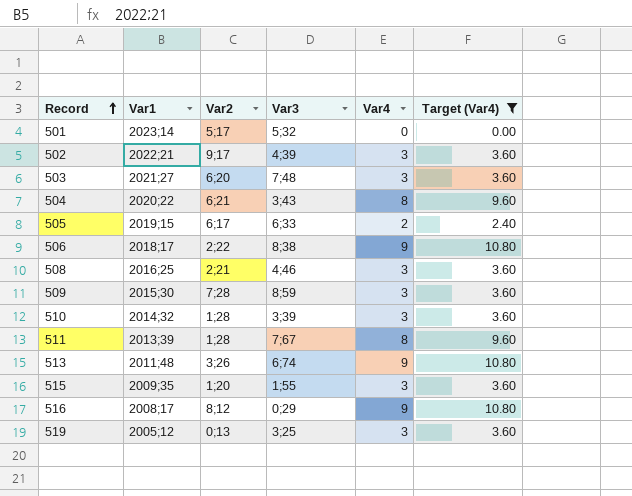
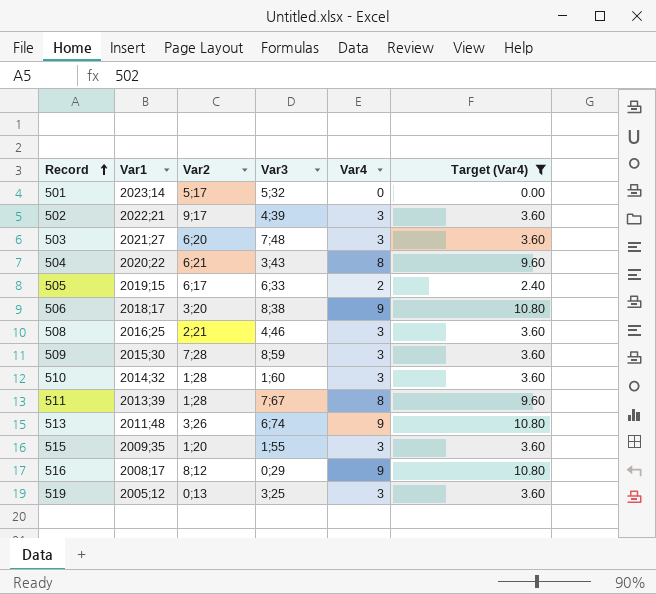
506 | Var2: 2;22 -> 3;20
510 | Var3: 3;39 -> 1;60

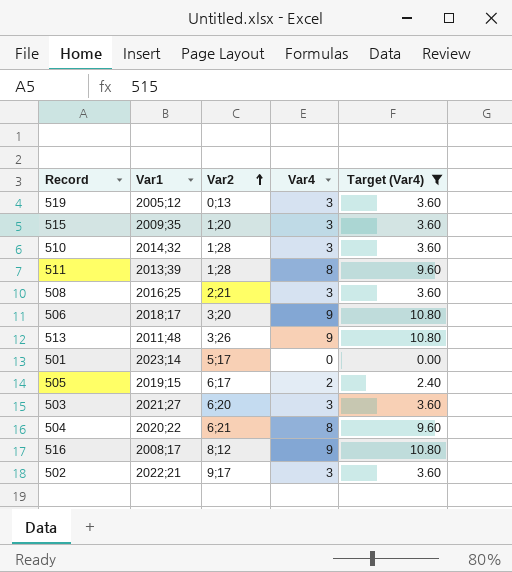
row order: Record ascending -> Var2 ascending
column Var3 | position: 4 -> none
row 509: 2015;30 | 7;28 | 8;59 | 3 | 3.60 -> none

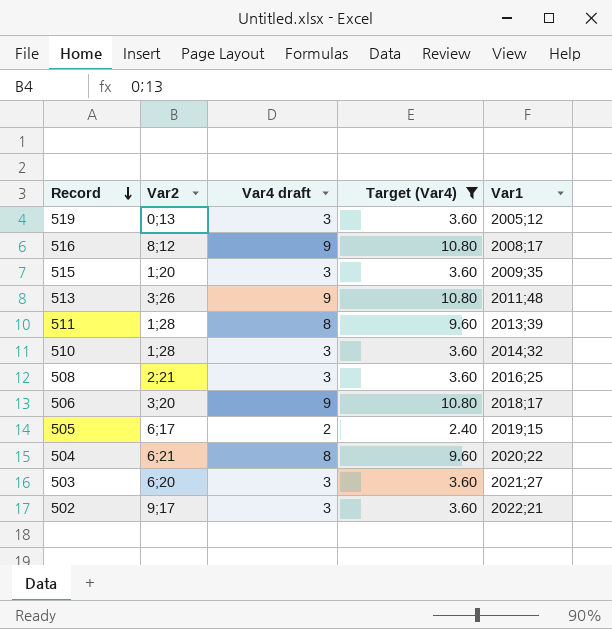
row order: Var2 ascending -> Record descending
column name: Var4 -> Var4 draft
column Var1 | position: 2 -> 5
row 501: 2023;14 | 5;17 | 0 | 0.00 -> none

